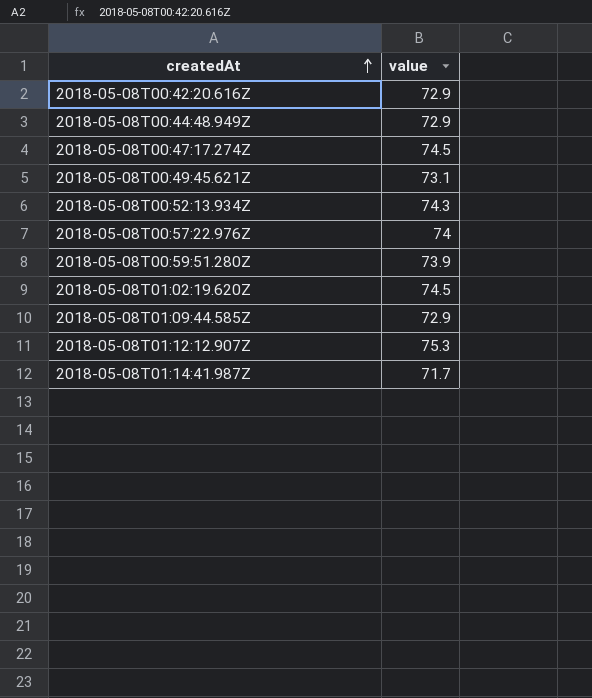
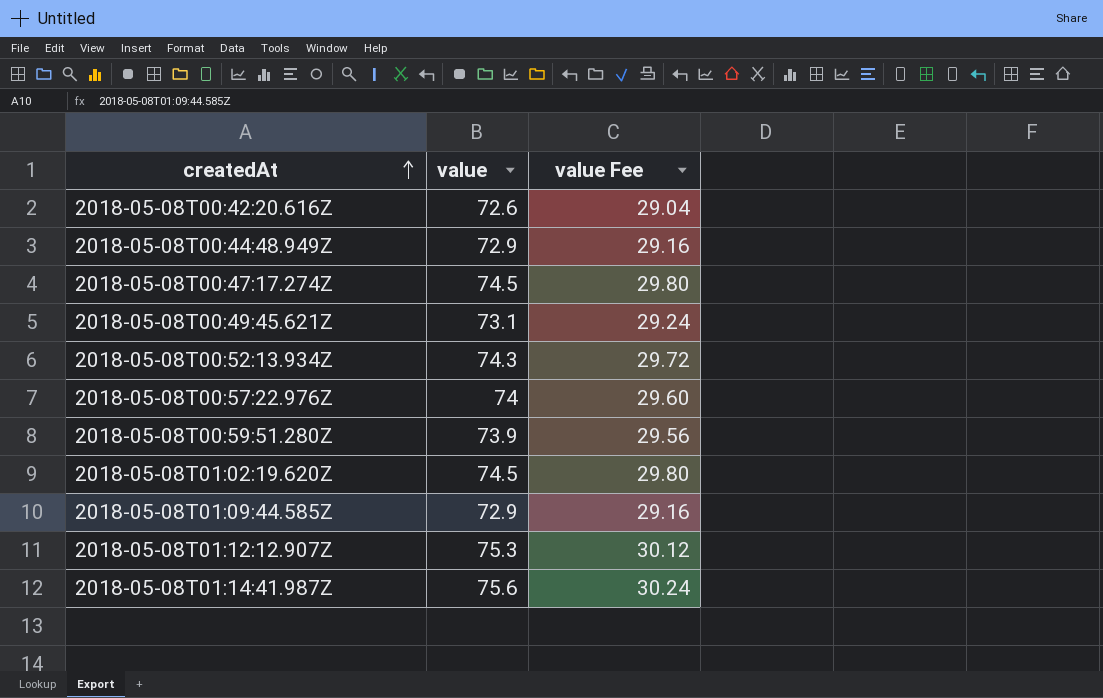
column value Fee | formula: none -> [value] * 0.4
2018-05-08T00:42:20.616Z | value: 72.9 -> 72.6
2018-05-08T01:14:41.987Z | value: 71.7 -> 75.6

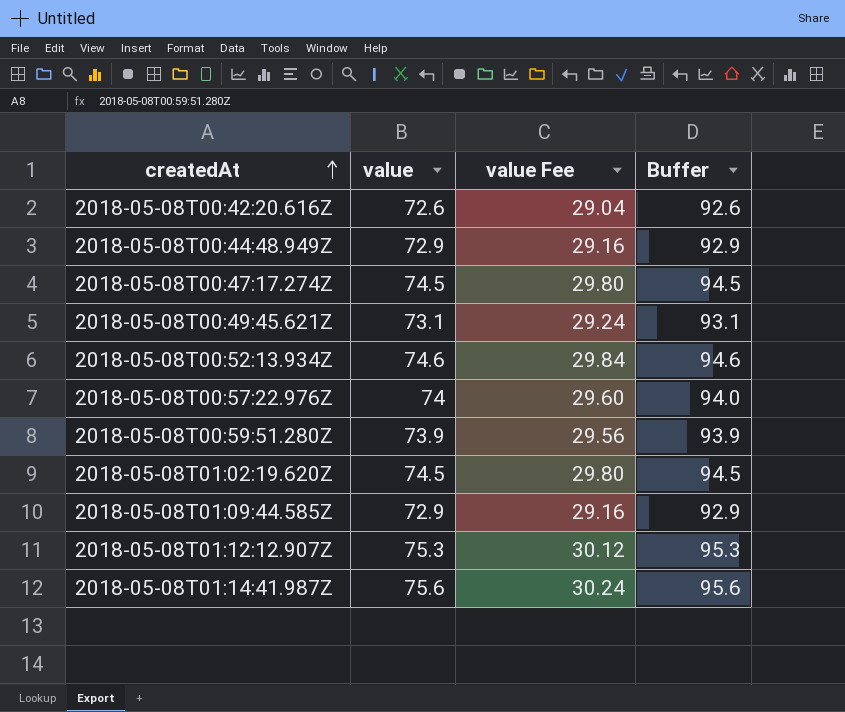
column Buffer | formula: none -> [value] + 20
2018-05-08T00:52:13.934Z | value: 74.3 -> 74.6
2018-05-08T00:52:13.934Z | value Fee: 29.72 -> 29.84

